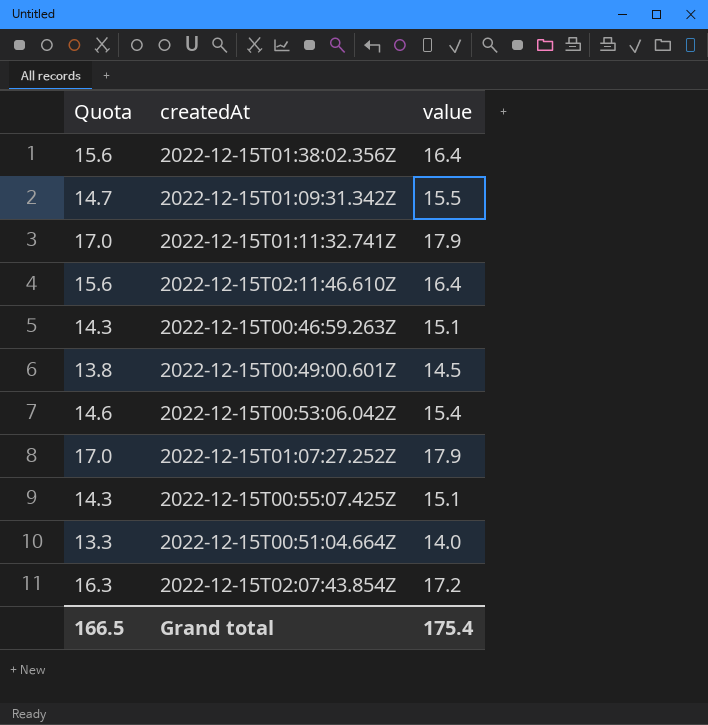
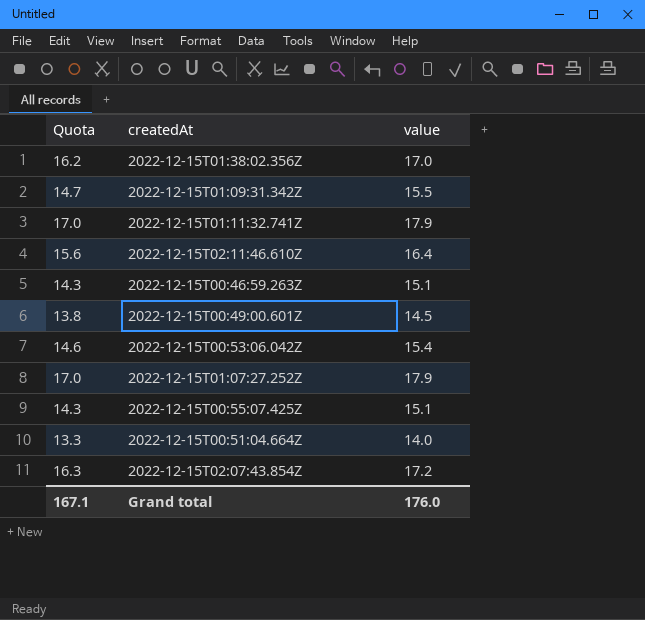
2022-12-15T01:38:02.356Z | Quota: 15.6 -> 16.2
2022-12-15T01:38:02.356Z | value: 16.4 -> 17.0
Grand total | Quota: 166.5 -> 167.1
Grand total | value: 175.4 -> 176.0

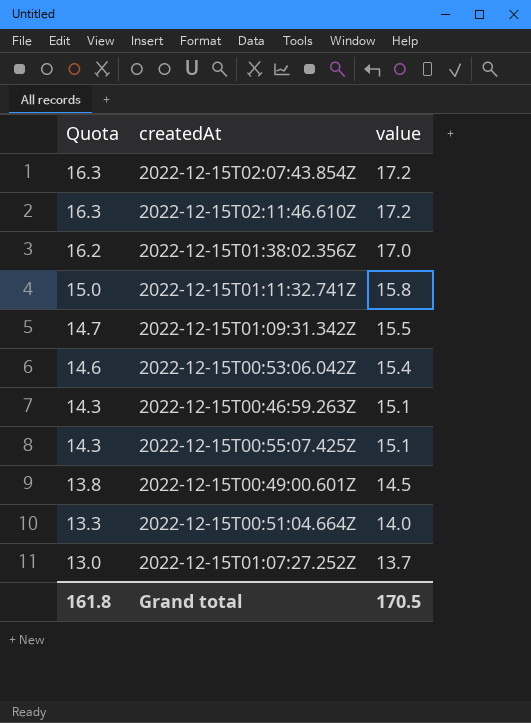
row order: none -> Quota descending
2022-12-15T02:11:46.610Z | Quota: 15.6 -> 16.3
2022-12-15T02:11:46.610Z | value: 16.4 -> 17.2
2022-12-15T01:11:32.741Z | Quota: 17.0 -> 15.0
2022-12-15T01:11:32.741Z | value: 17.9 -> 15.8
2022-12-15T01:07:27.252Z | Quota: 17.0 -> 13.0
2022-12-15T01:07:27.252Z | value: 17.9 -> 13.7
Grand total | Quota: 167.1 -> 161.8
Grand total | value: 176.0 -> 170.5

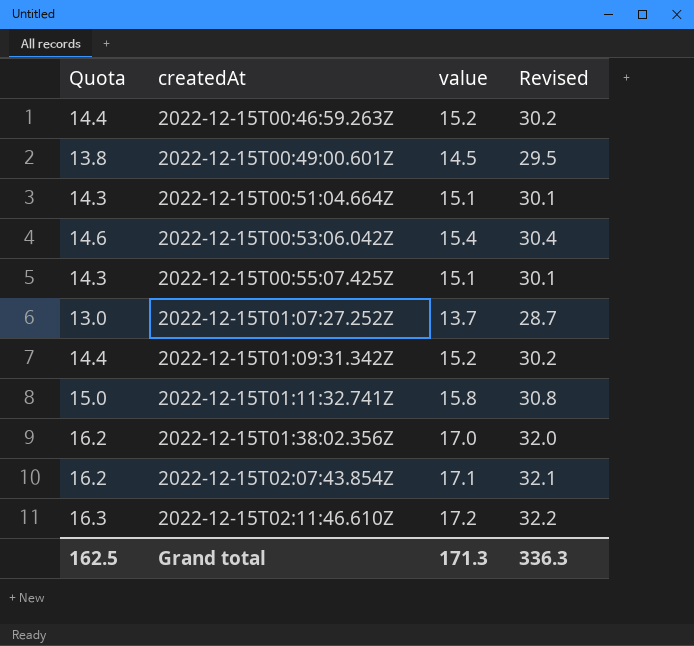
row order: Quota descending -> createdAt ascending
column Revised | formula: none -> [value] + 15
2022-12-15T00:46:59.263Z | Quota: 14.3 -> 14.4
2022-12-15T00:46:59.263Z | value: 15.1 -> 15.2
2022-12-15T00:51:04.664Z | Quota: 13.3 -> 14.3
2022-12-15T00:51:04.664Z | value: 14.0 -> 15.1
2022-12-15T01:09:31.342Z | Quota: 14.7 -> 14.4
2022-12-15T01:09:31.342Z | value: 15.5 -> 15.2
2022-12-15T02:07:43.854Z | Quota: 16.3 -> 16.2
2022-12-15T02:07:43.854Z | value: 17.2 -> 17.1
Grand total | Quota: 161.8 -> 162.5
Grand total | value: 170.5 -> 171.3

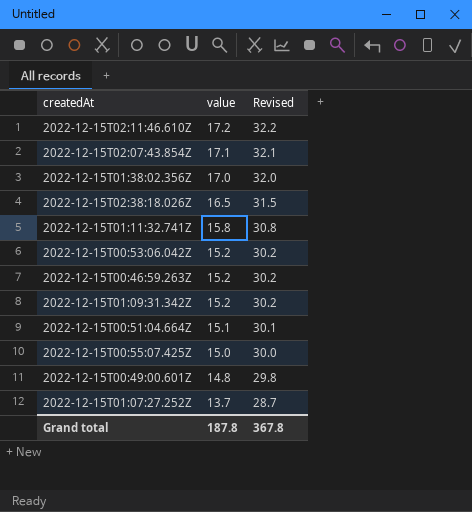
row order: createdAt ascending -> value descending
column Quota | formula: [value] * 0.95 -> none
row 2022-12-15T02:38:18.026Z: none -> 16.5 | 31.5
2022-12-15T00:53:06.042Z | value: 15.4 -> 15.2
2022-12-15T00:53:06.042Z | Revised: 30.4 -> 30.2
2022-12-15T00:55:07.425Z | value: 15.1 -> 15.0
2022-12-15T00:55:07.425Z | Revised: 30.1 -> 30.0
2022-12-15T00:49:00.601Z | value: 14.5 -> 14.8
2022-12-15T00:49:00.601Z | Revised: 29.5 -> 29.8
Grand total | value: 171.3 -> 187.8
Grand total | Revised: 336.3 -> 367.8

